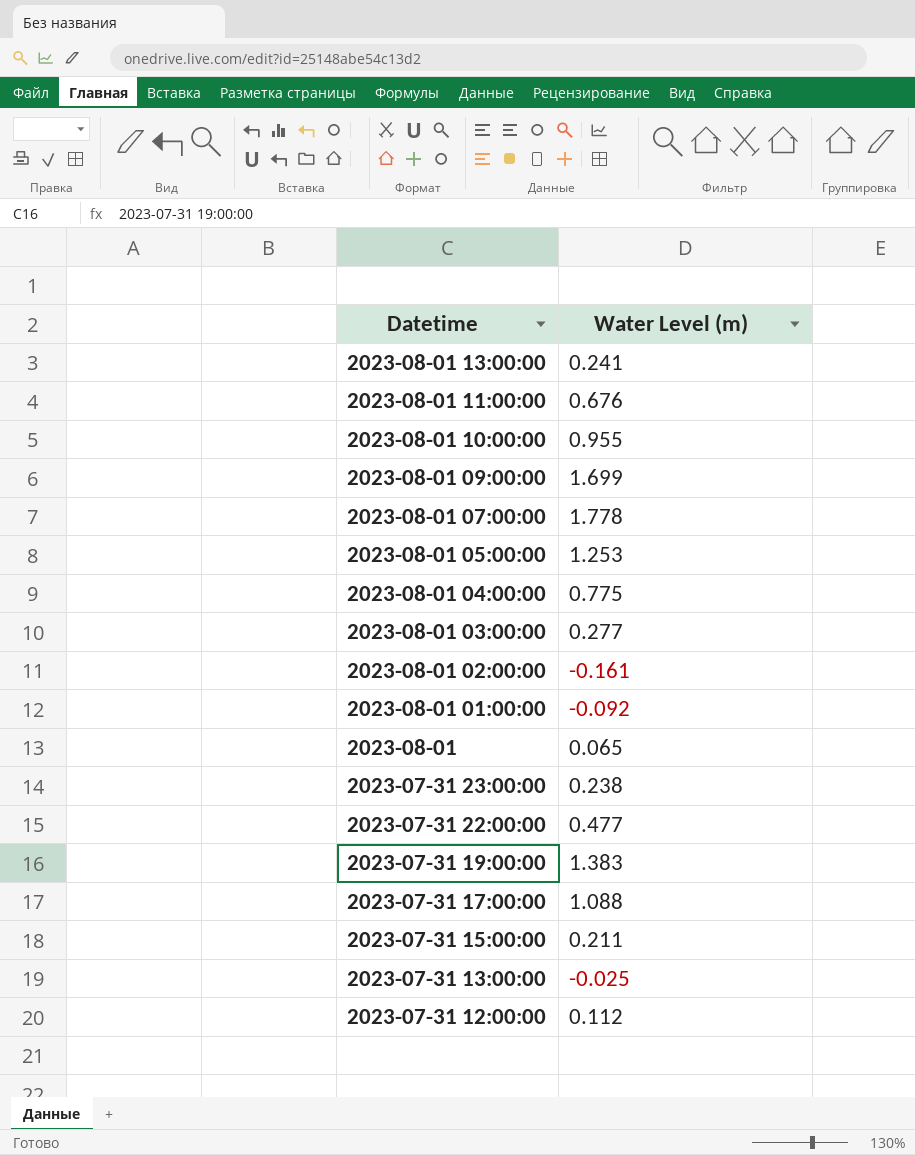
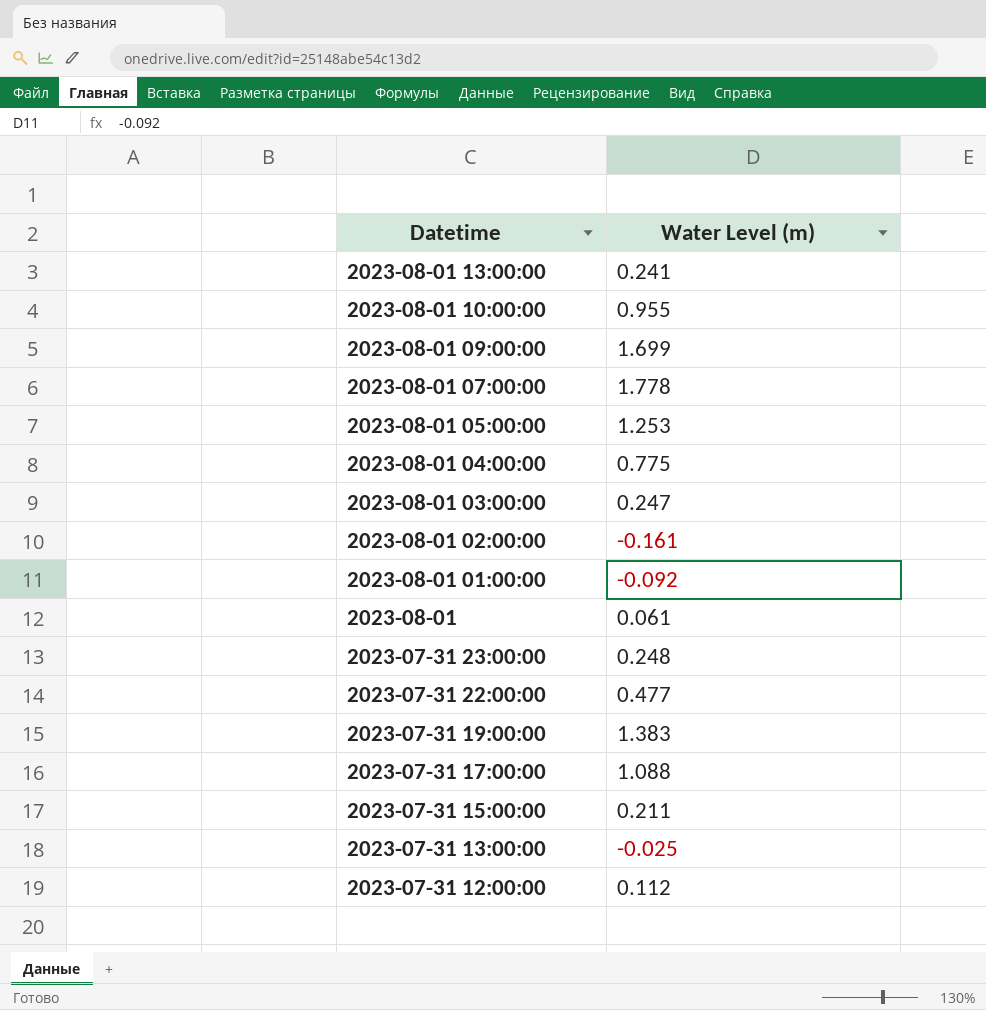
row 2023-08-01 11:00:00: 0.676 -> none
2023-08-01 03:00:00 | Water Level (m): 0.277 -> 0.247
2023-08-01 | Water Level (m): 0.065 -> 0.061
2023-07-31 23:00:00 | Water Level (m): 0.238 -> 0.248

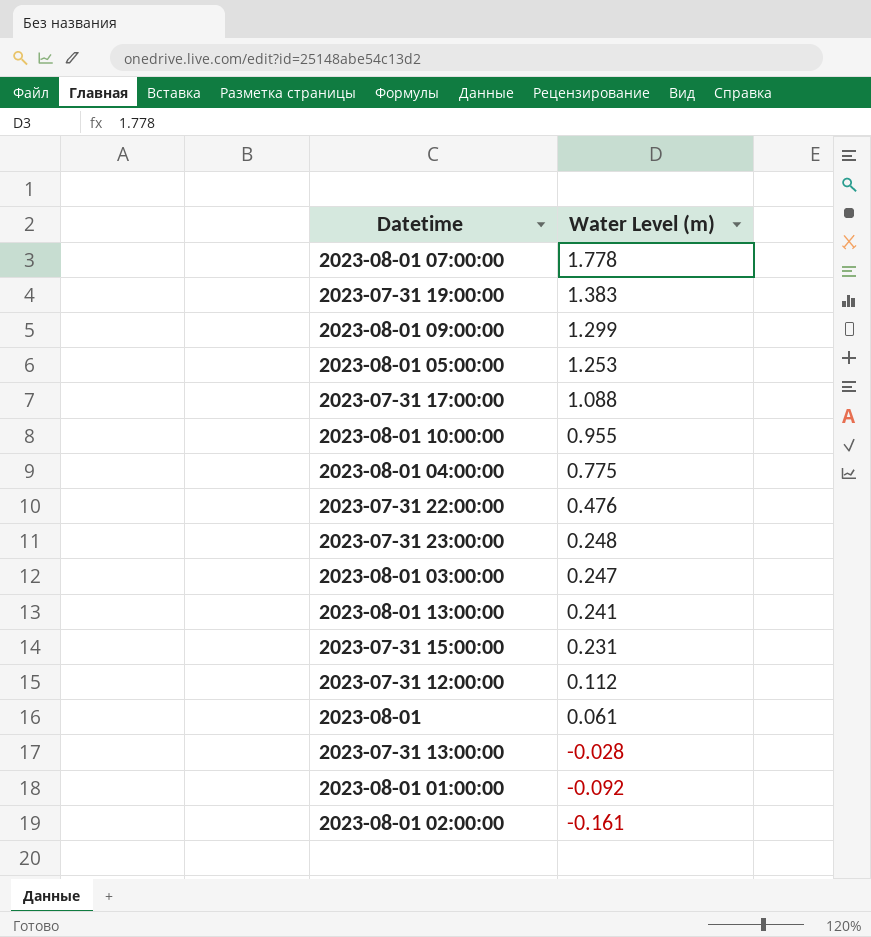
row order: Datetime descending -> Water Level (m) descending
2023-08-01 09:00:00 | Water Level (m): 1.699 -> 1.299
2023-07-31 22:00:00 | Water Level (m): 0.477 -> 0.476
2023-07-31 15:00:00 | Water Level (m): 0.211 -> 0.231
2023-07-31 13:00:00 | Water Level (m): -0.025 -> -0.028

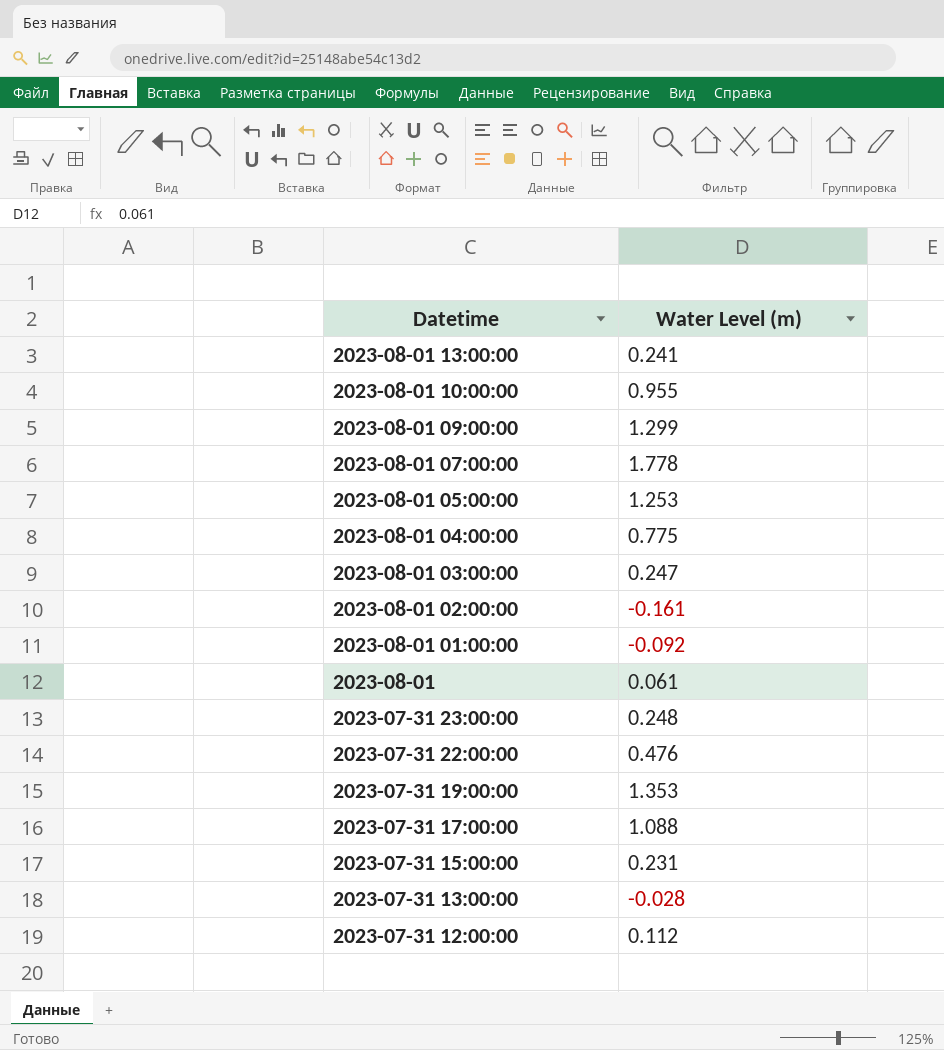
row order: Water Level (m) descending -> Datetime descending
2023-07-31 19:00:00 | Water Level (m): 1.383 -> 1.353

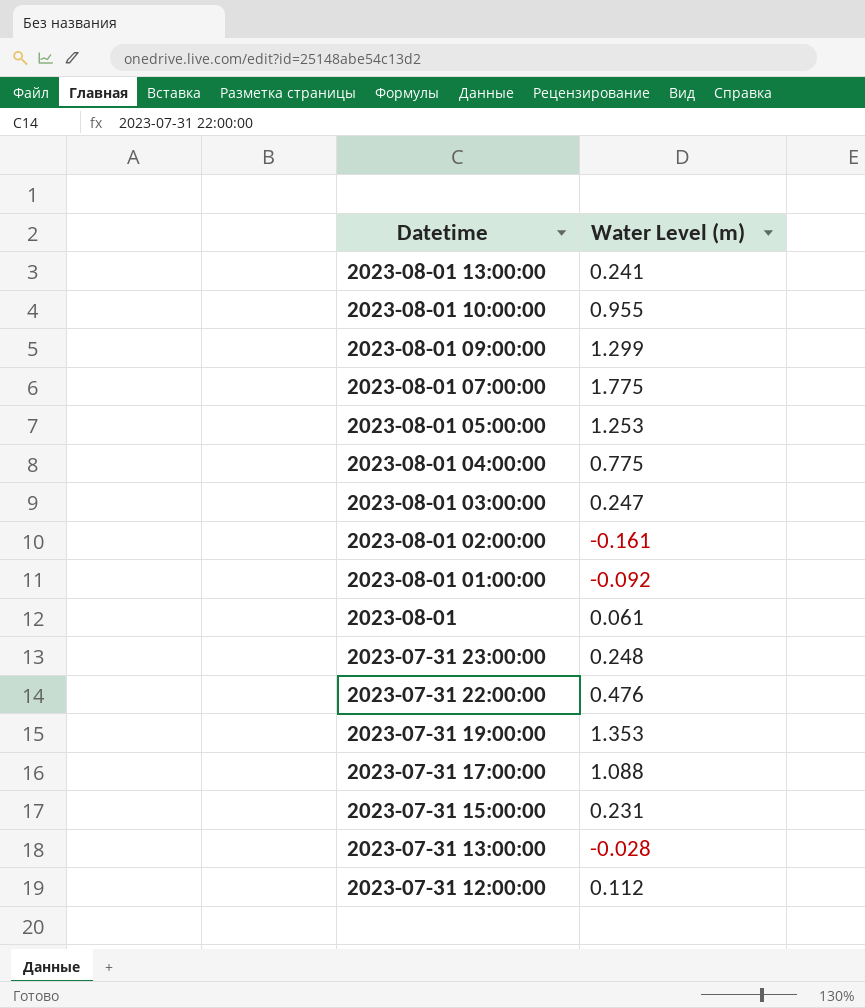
2023-08-01 07:00:00 | Water Level (m): 1.778 -> 1.775

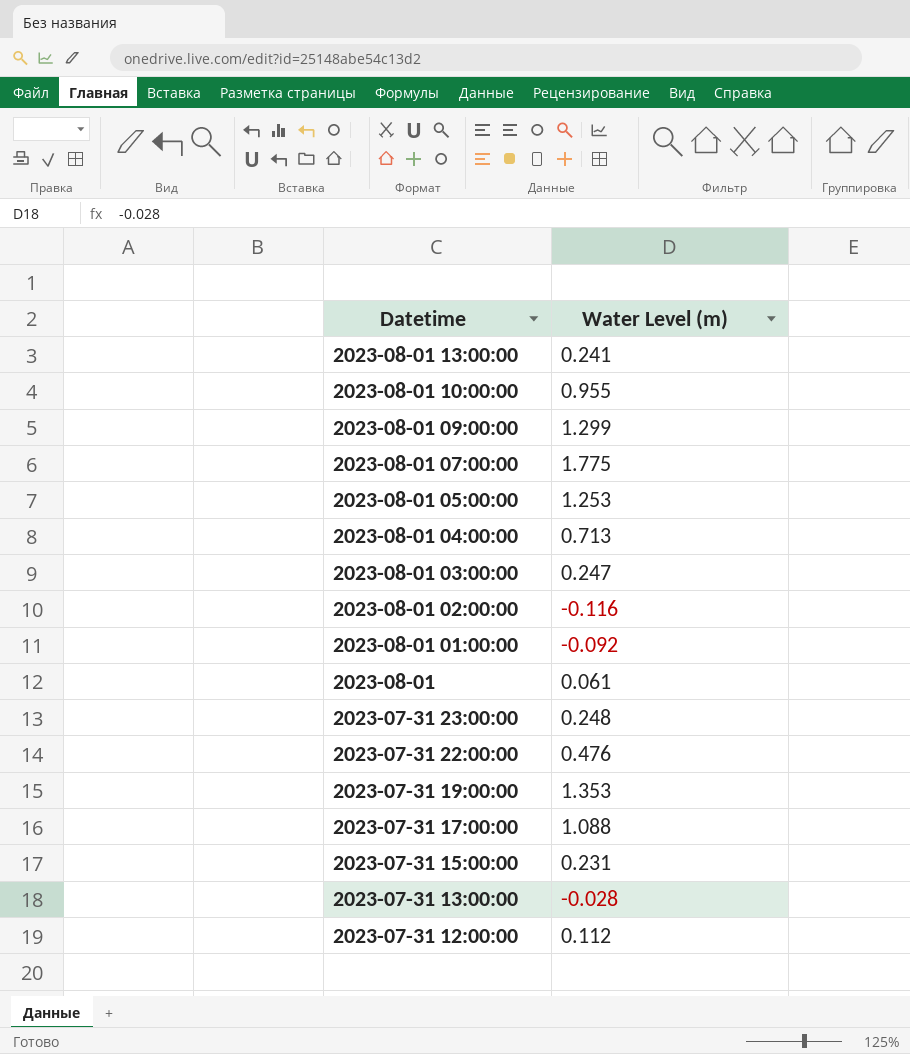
2023-08-01 04:00:00 | Water Level (m): 0.775 -> 0.713
2023-08-01 02:00:00 | Water Level (m): -0.161 -> -0.116

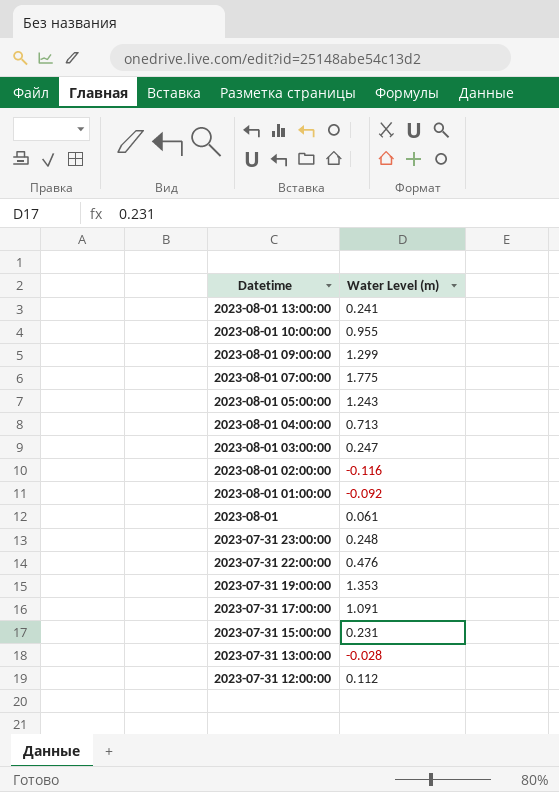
2023-08-01 05:00:00 | Water Level (m): 1.253 -> 1.243
2023-07-31 17:00:00 | Water Level (m): 1.088 -> 1.091

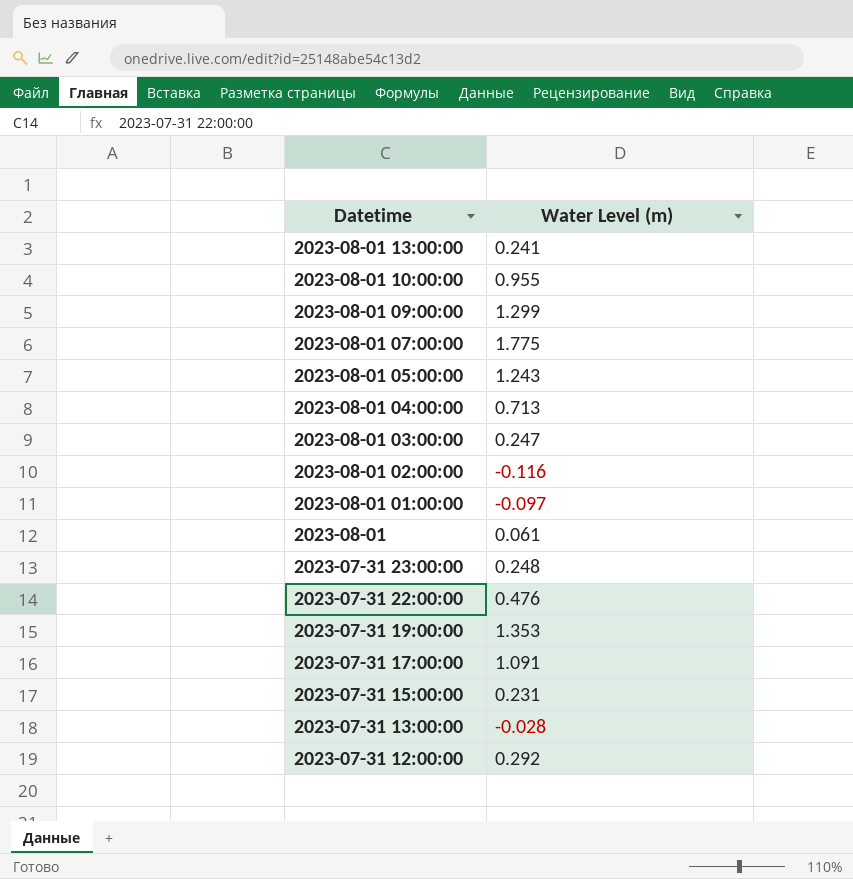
2023-08-01 01:00:00 | Water Level (m): -0.092 -> -0.097
2023-07-31 12:00:00 | Water Level (m): 0.112 -> 0.292

